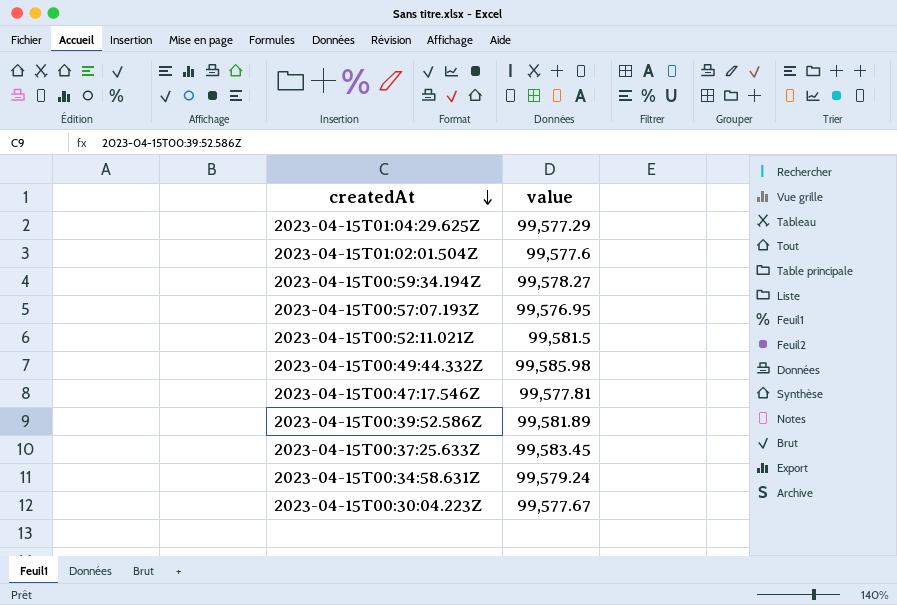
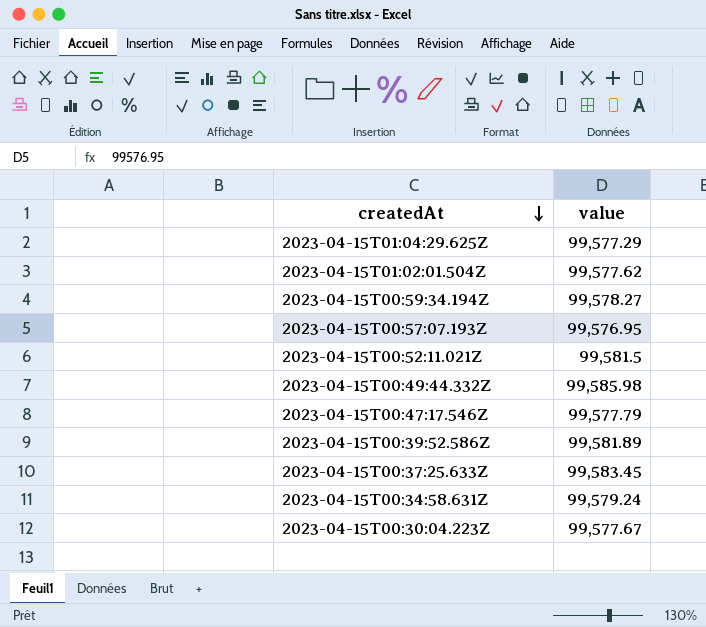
2023-04-15T01:02:01.504Z | value: 99,577.6 -> 99,577.62
2023-04-15T00:47:17.546Z | value: 99,577.81 -> 99,577.79

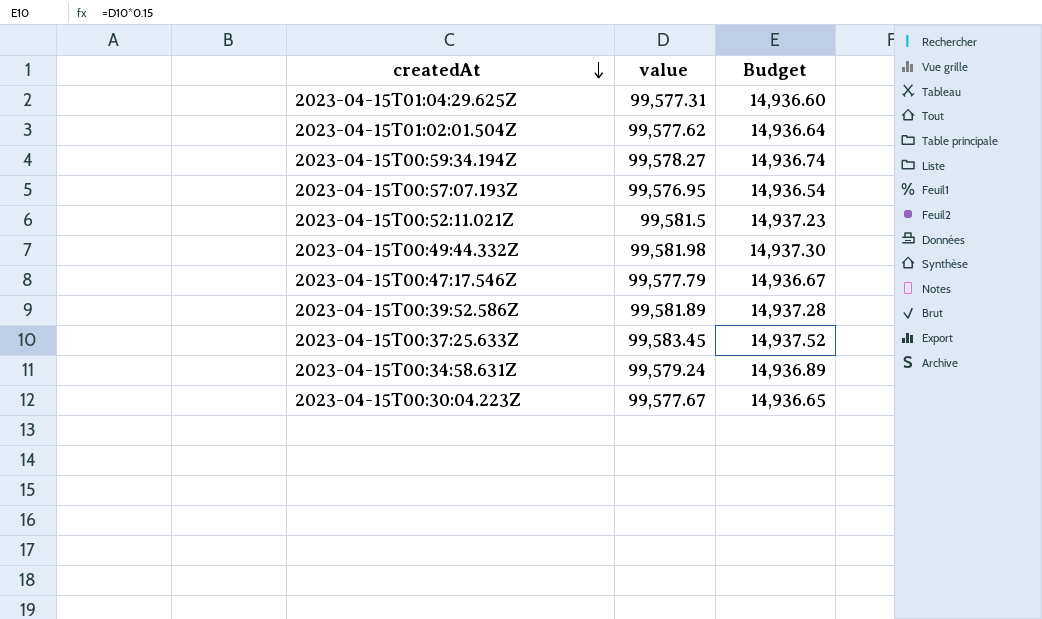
column Budget | formula: none -> [value] * 0.15
2023-04-15T01:04:29.625Z | value: 99,577.29 -> 99,577.31
2023-04-15T00:49:44.332Z | value: 99,585.98 -> 99,581.98

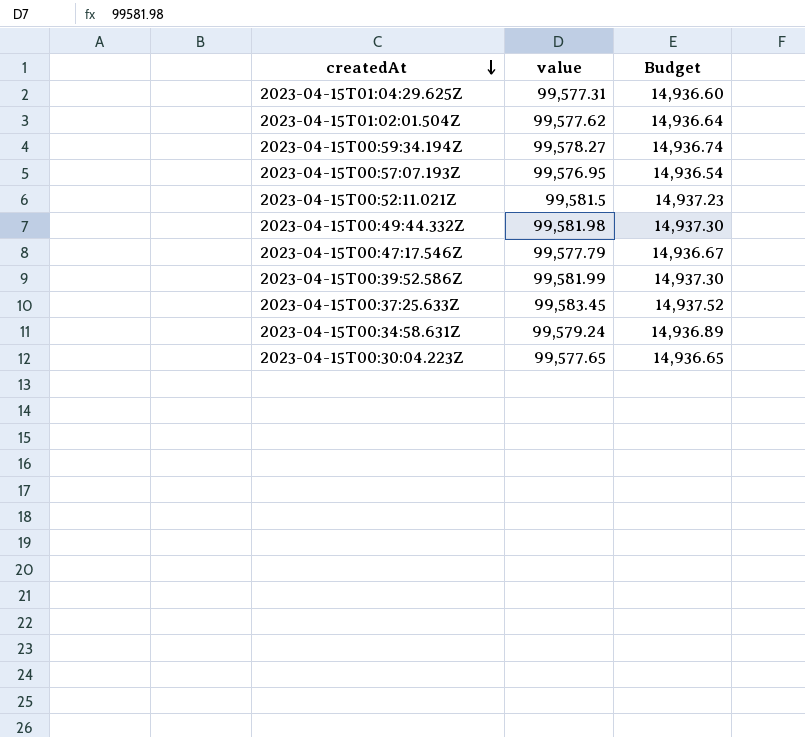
2023-04-15T00:39:52.586Z | value: 99,581.89 -> 99,581.99
2023-04-15T00:39:52.586Z | Budget: 14,937.28 -> 14,937.30
2023-04-15T00:30:04.223Z | value: 99,577.67 -> 99,577.65

